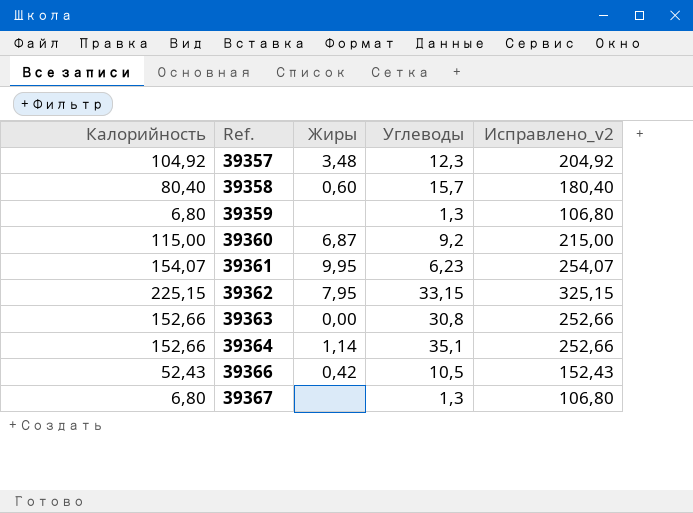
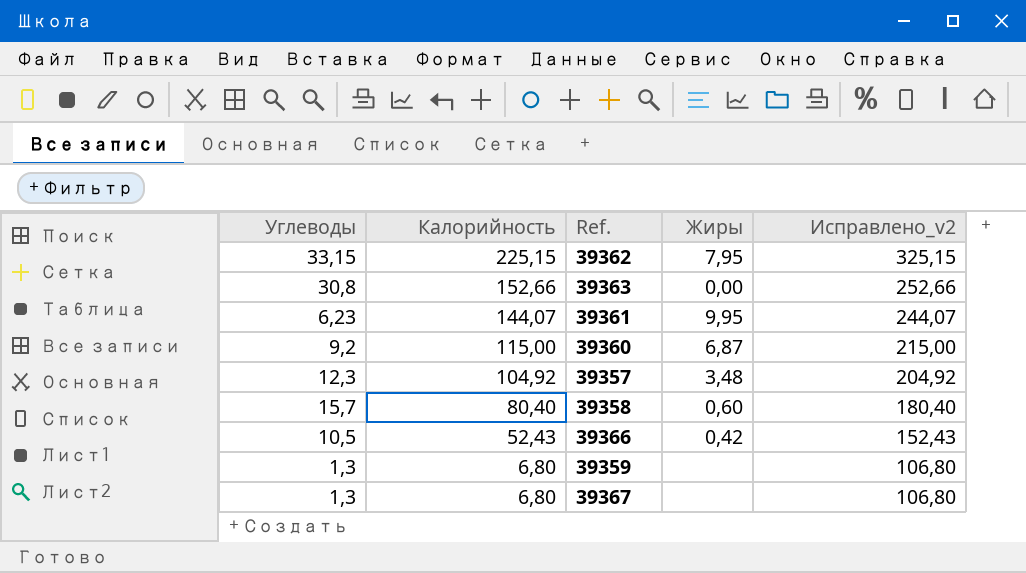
row order: Ref. ascending -> Калорийность descending
column Углеводы | position: 4 -> 1
row 39364: 152,66 | 1,14 | 35,1 | 252,66 -> none
39361 | Калорийность: 154,07 -> 144,07
39361 | Исправлено_v2: 254,07 -> 244,07

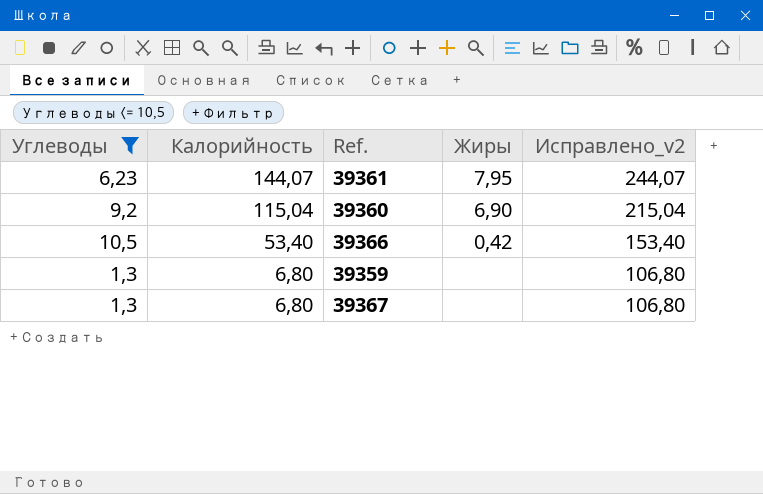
filter: none -> Углеводы <= 10,5
39361 | Жиры: 9,95 -> 7,95
39360 | Калорийность: 115,00 -> 115,04
39360 | Жиры: 6,87 -> 6,90
39360 | Исправлено_v2: 215,00 -> 215,04
39366 | Калорийность: 52,43 -> 53,40
39366 | Исправлено_v2: 152,43 -> 153,40

